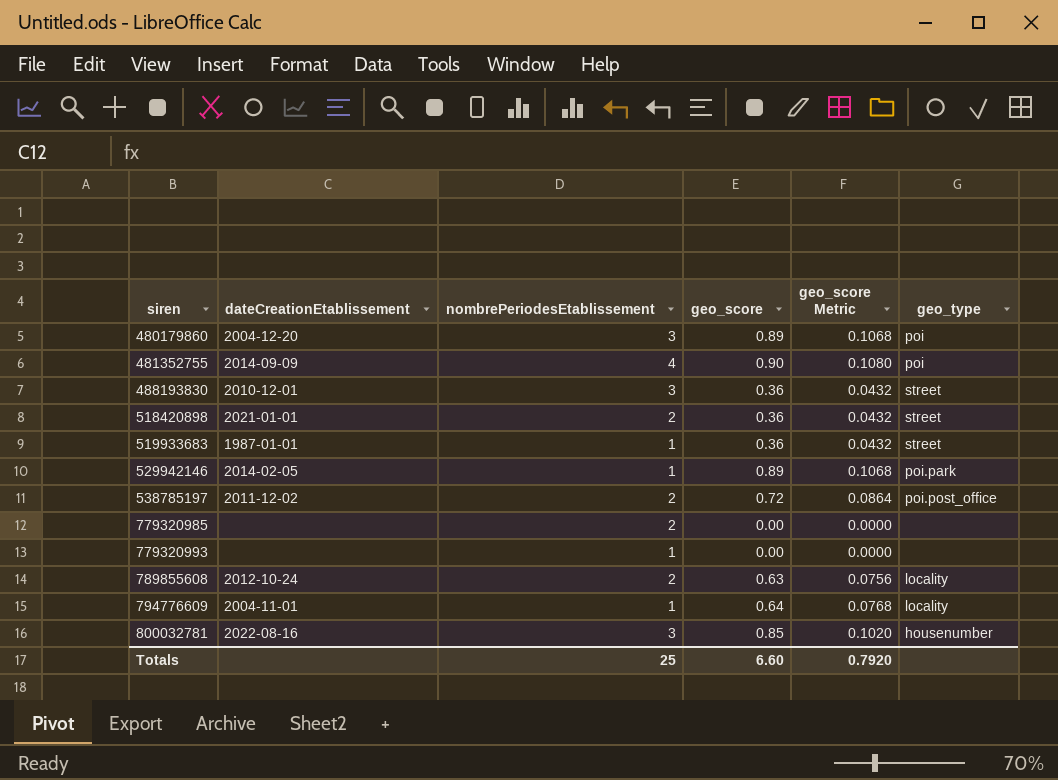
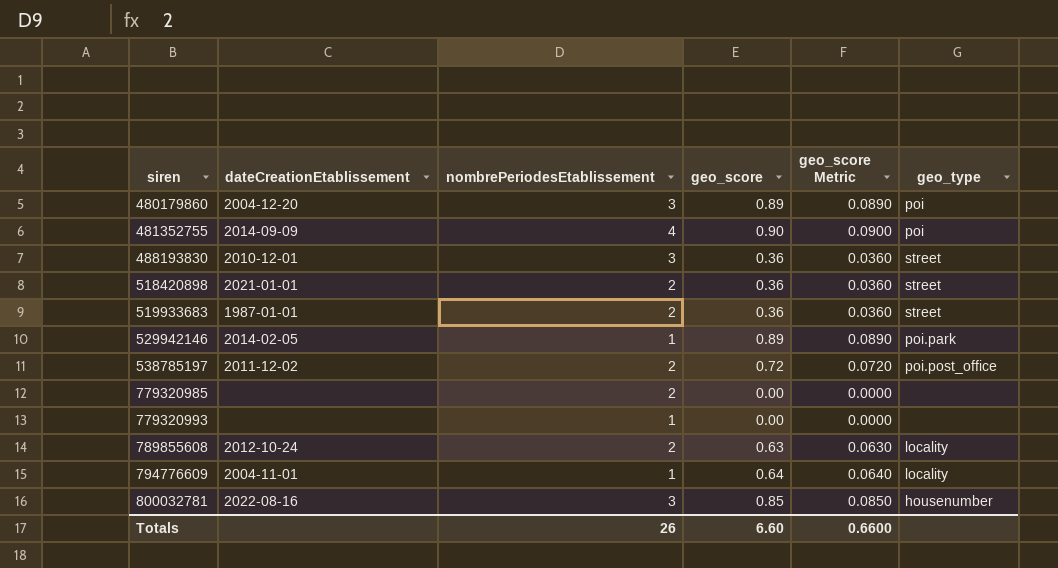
column geo_score Metric | formula: [geo_score] * 0.12 -> [geo_score] * 0.1
519933683 | nombrePeriodesEtablissement: 1 -> 2
Totals | nombrePeriodesEtablissement: 25 -> 26
Totals | geo_score Metric: 0.7920 -> 0.6600

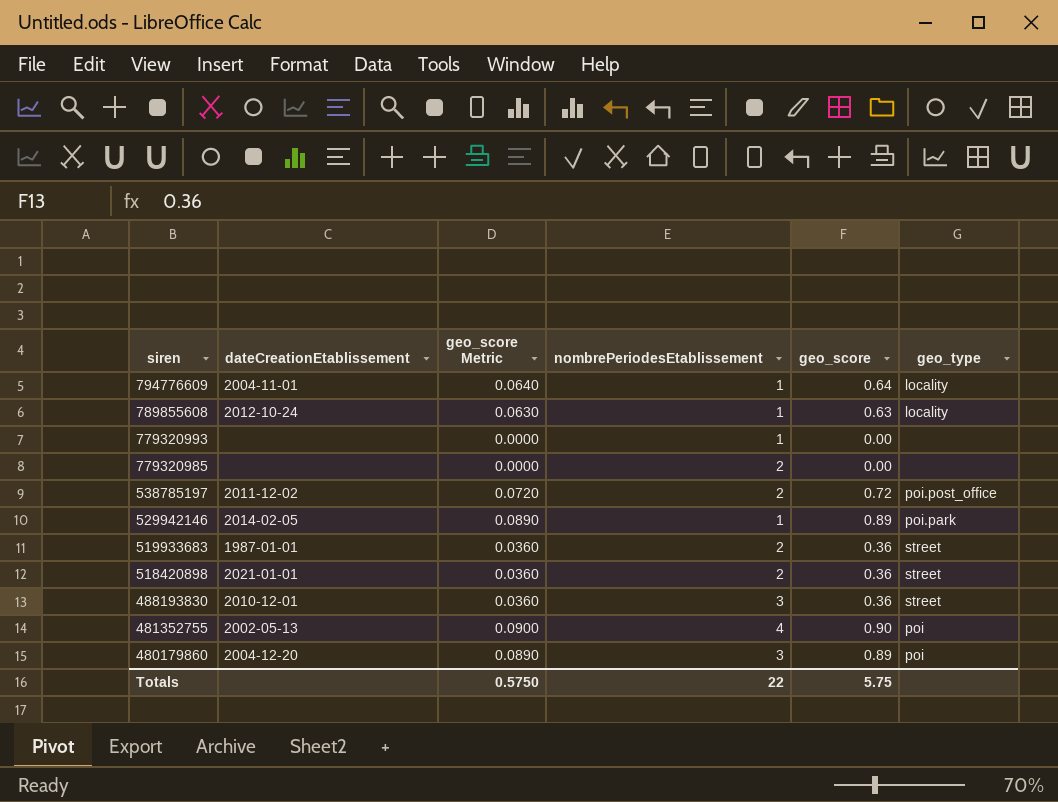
row order: siren ascending -> siren descending
column geo_score Metric | position: 5 -> 3
row 800032781: 2022-08-16 | 3 | 0.85 | 0.0850 | housenumber -> none
789855608 | nombrePeriodesEtablissement: 2 -> 1
481352755 | dateCreationEtablissement: 2014-09-09 -> 2002-05-13
Totals | geo_score Metric: 0.6600 -> 0.5750
Totals | nombrePeriodesEtablissement: 26 -> 22
Totals | geo_score: 6.60 -> 5.75

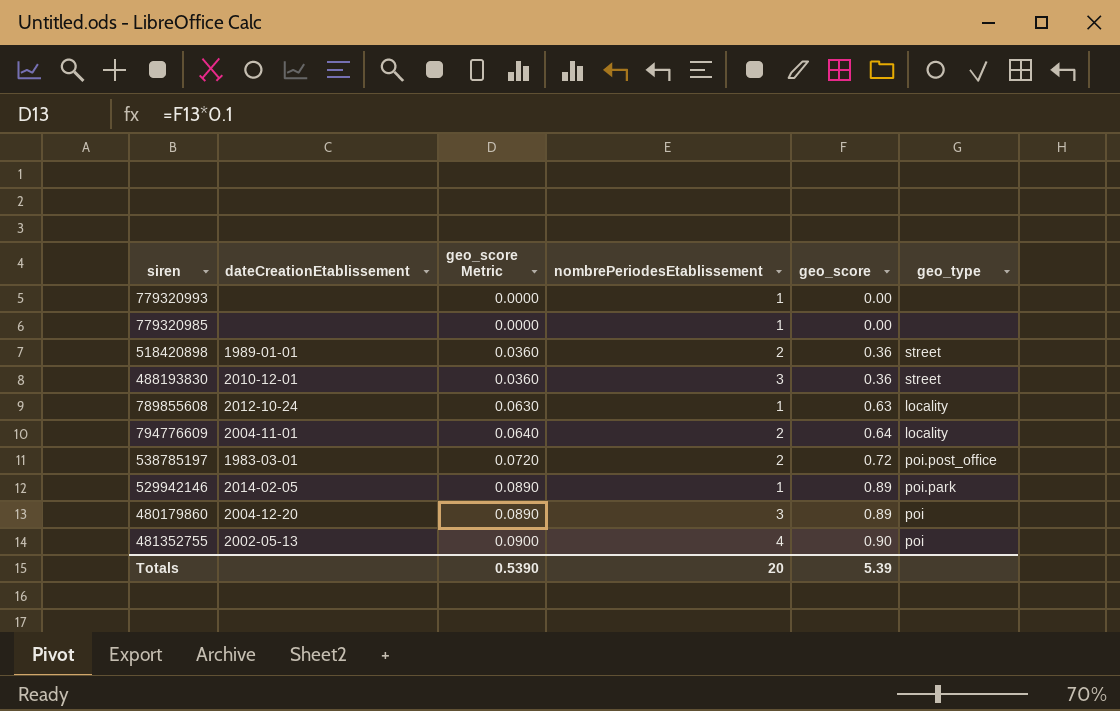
row order: siren descending -> geo_score Metric ascending
row 519933683: 1987-01-01 | 0.0360 | 2 | 0.36 | street -> none
779320985 | nombrePeriodesEtablissement: 2 -> 1
518420898 | dateCreationEtablissement: 2021-01-01 -> 1989-01-01
794776609 | nombrePeriodesEtablissement: 1 -> 2
538785197 | dateCreationEtablissement: 2011-12-02 -> 1983-03-01
Totals | geo_score Metric: 0.5750 -> 0.5390
Totals | nombrePeriodesEtablissement: 22 -> 20
Totals | geo_score: 5.75 -> 5.39

